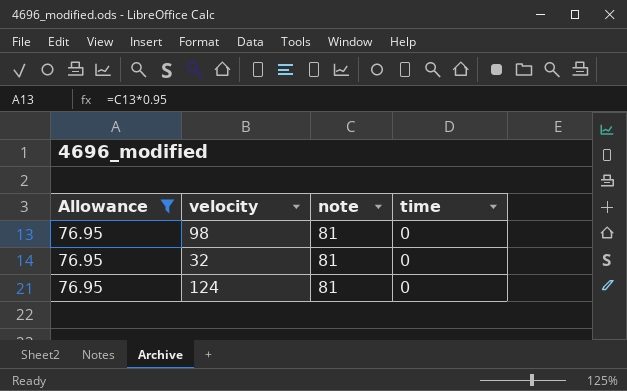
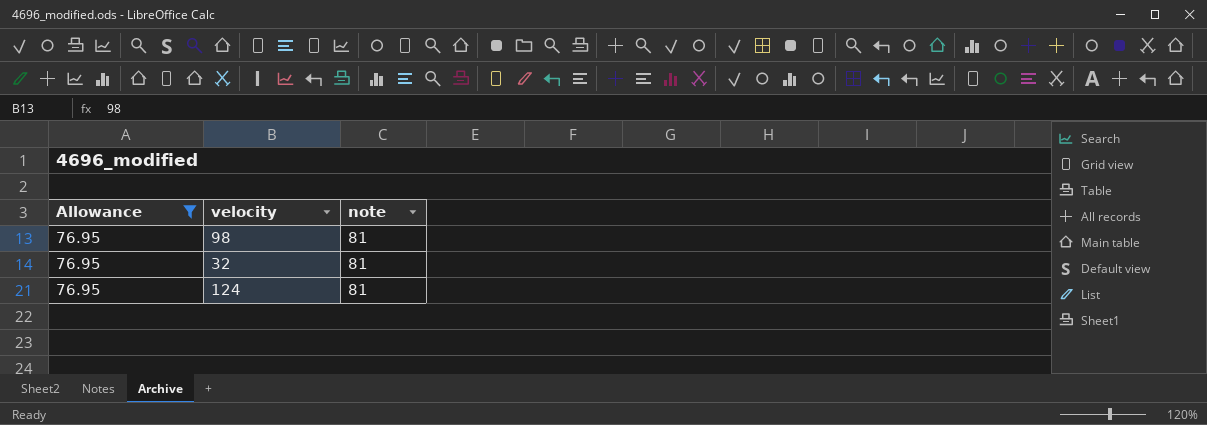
column time | position: 4 -> none

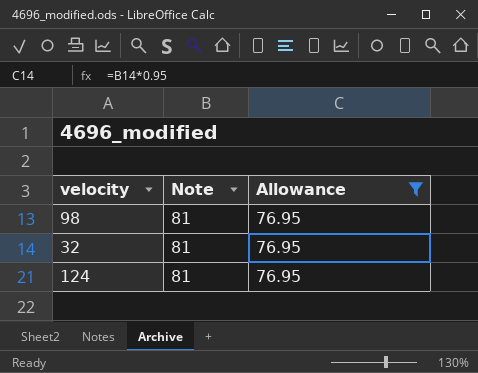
column name: note -> Note
column Allowance | position: 1 -> 3

